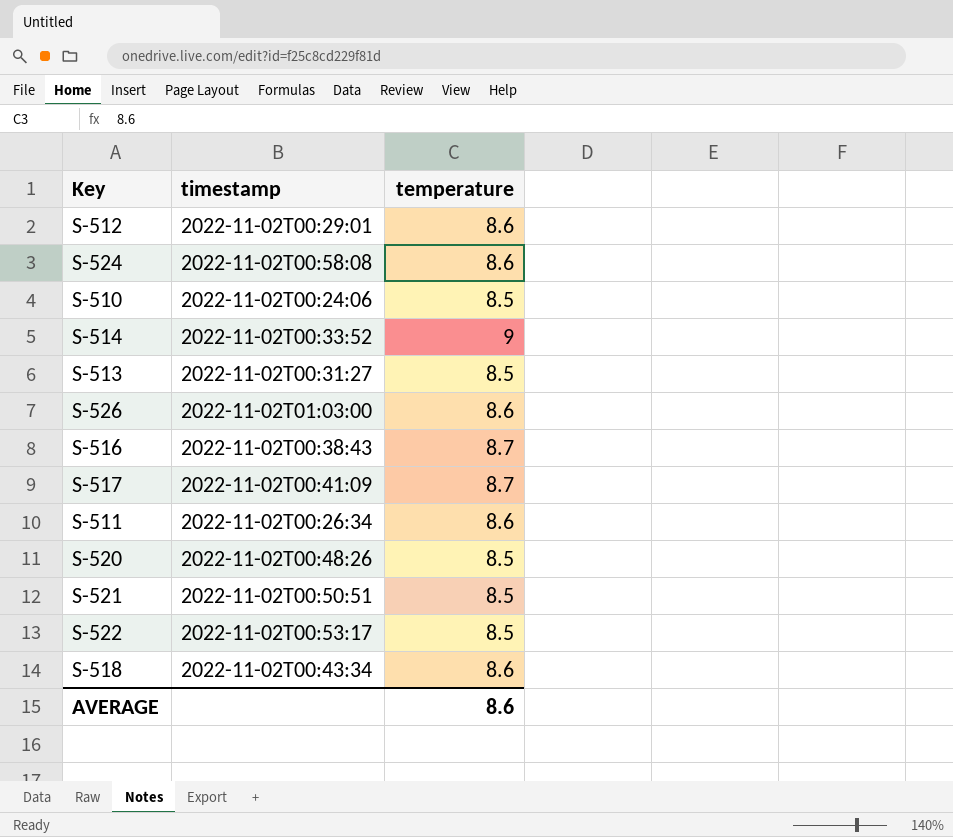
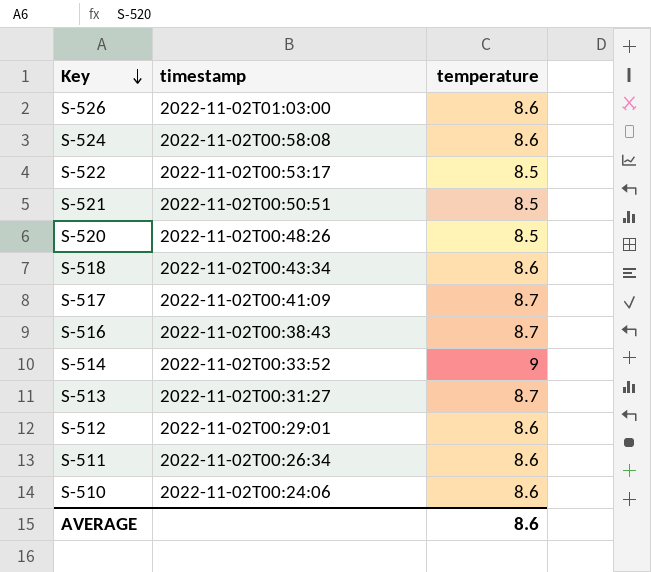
row order: none -> Key descending
S-513 | temperature: 8.5 -> 8.7
S-510 | temperature: 8.5 -> 8.6

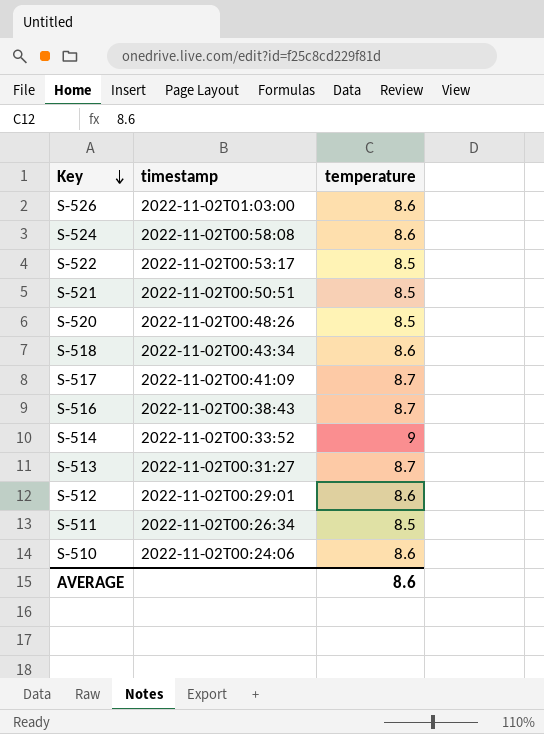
S-511 | temperature: 8.6 -> 8.5

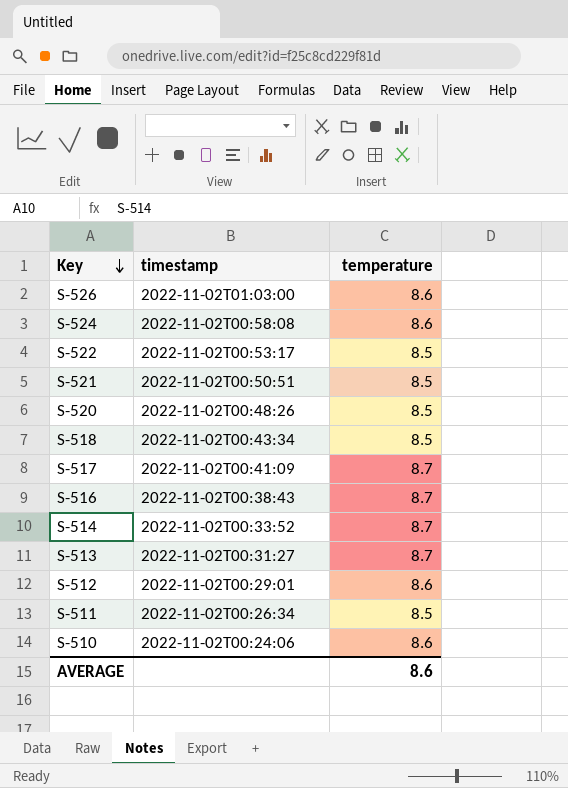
S-518 | temperature: 8.6 -> 8.5
S-514 | temperature: 9 -> 8.7

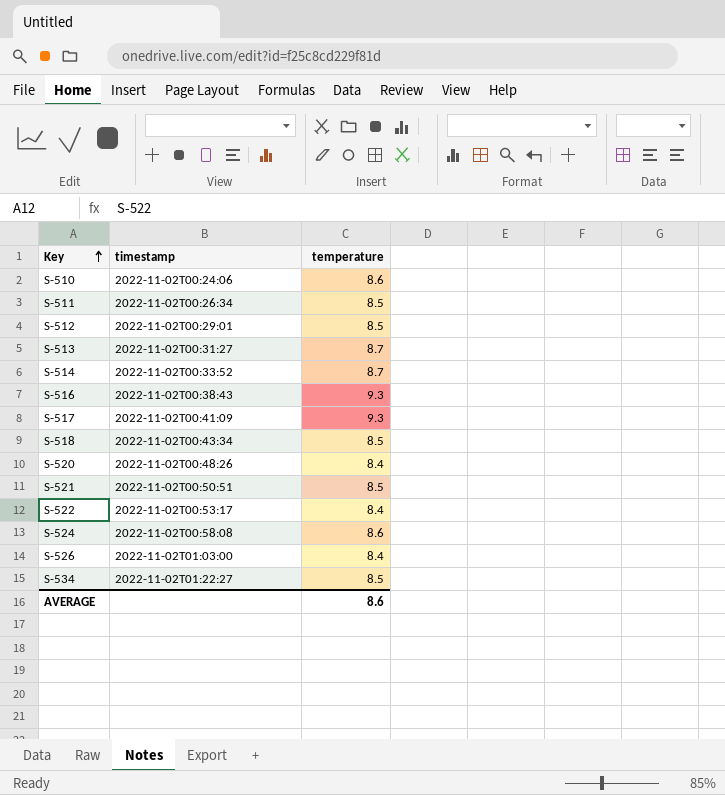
row order: Key descending -> Key ascending
S-512 | temperature: 8.6 -> 8.5
S-516 | temperature: 8.7 -> 9.3
S-517 | temperature: 8.7 -> 9.3
S-520 | temperature: 8.5 -> 8.4
S-522 | temperature: 8.5 -> 8.4
S-526 | temperature: 8.6 -> 8.4
row S-534: none -> 2022-11-02T01:22:27 | 8.5

